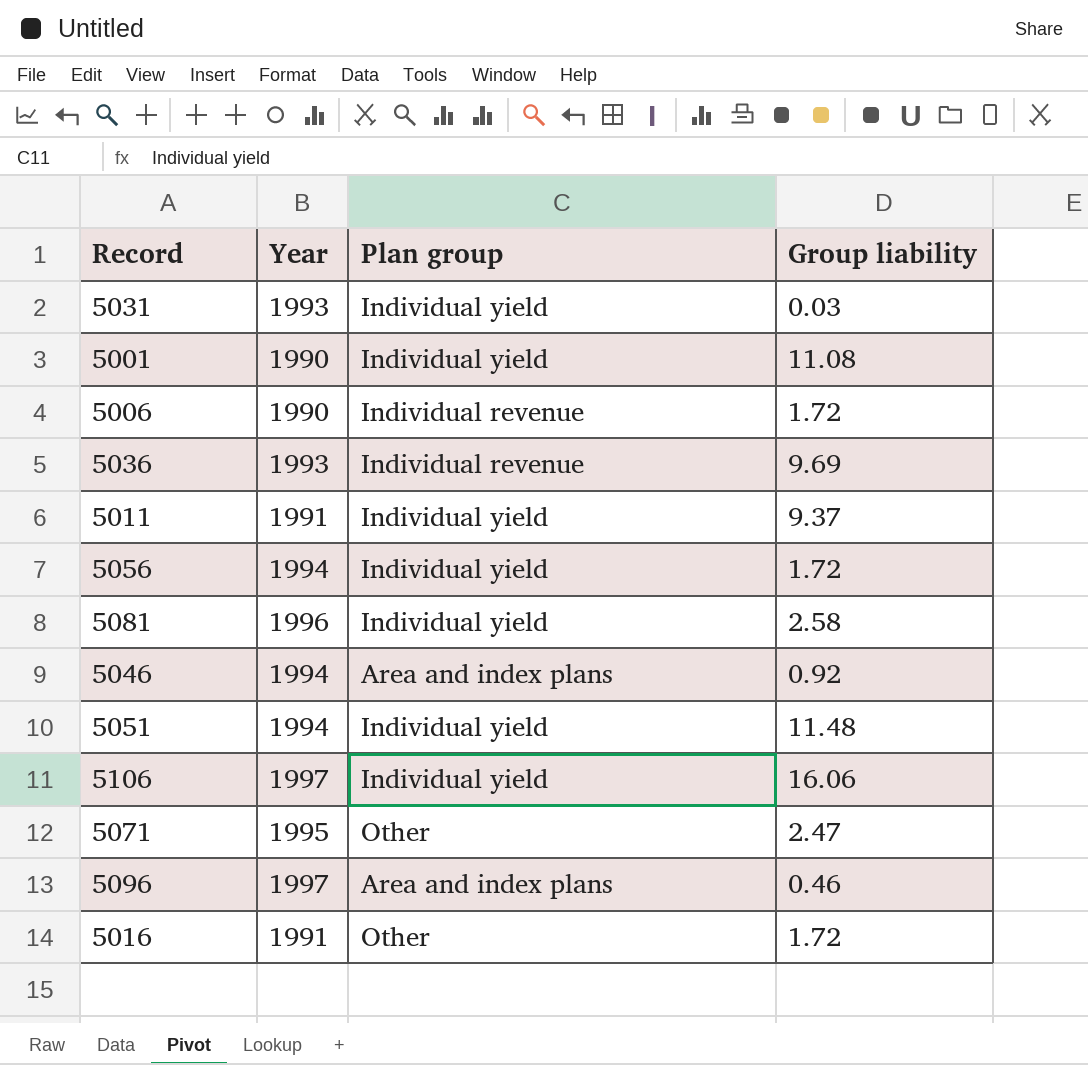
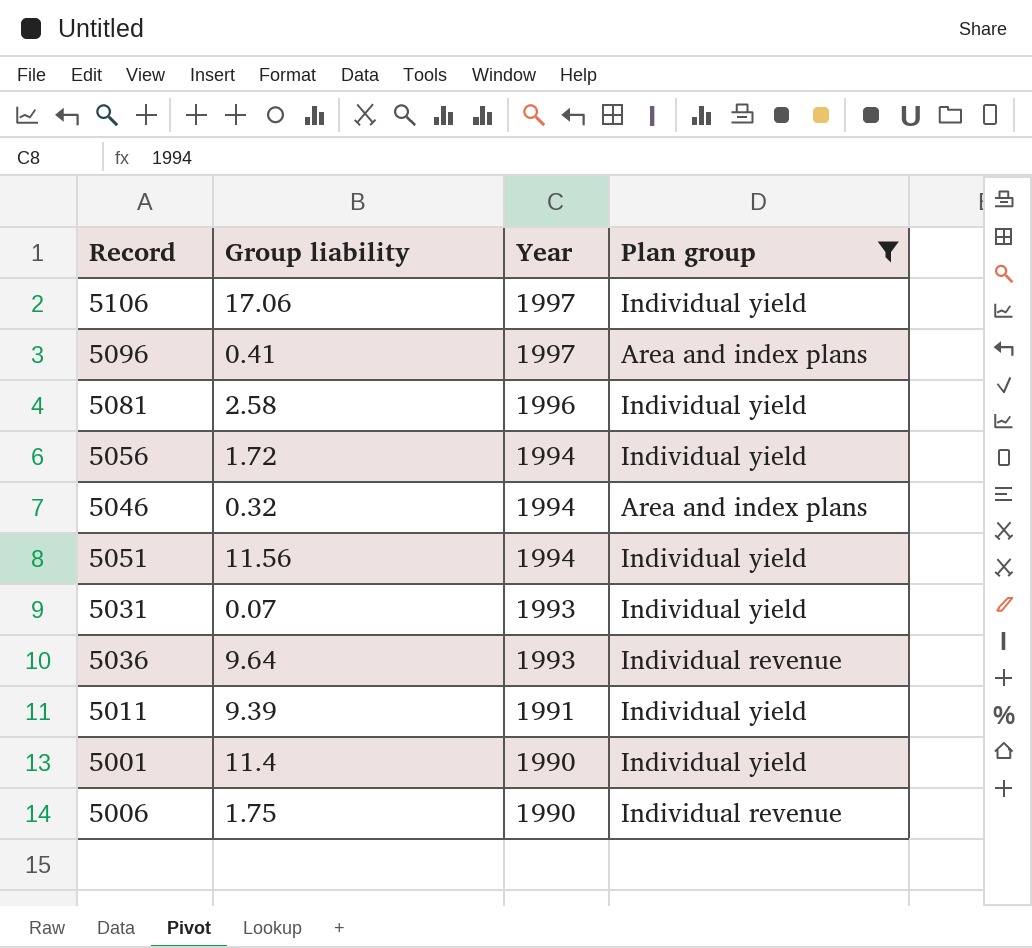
filter: none -> Plan group != Other
row order: none -> Year descending
column Group liability | position: 4 -> 2
5106 | Group liability: 16.06 -> 17.06
5096 | Group liability: 0.46 -> 0.41
5046 | Group liability: 0.92 -> 0.32
5051 | Group liability: 11.48 -> 11.56
5031 | Group liability: 0.03 -> 0.07
5036 | Group liability: 9.69 -> 9.64
5011 | Group liability: 9.37 -> 9.39
5001 | Group liability: 11.08 -> 11.4
5006 | Group liability: 1.72 -> 1.75

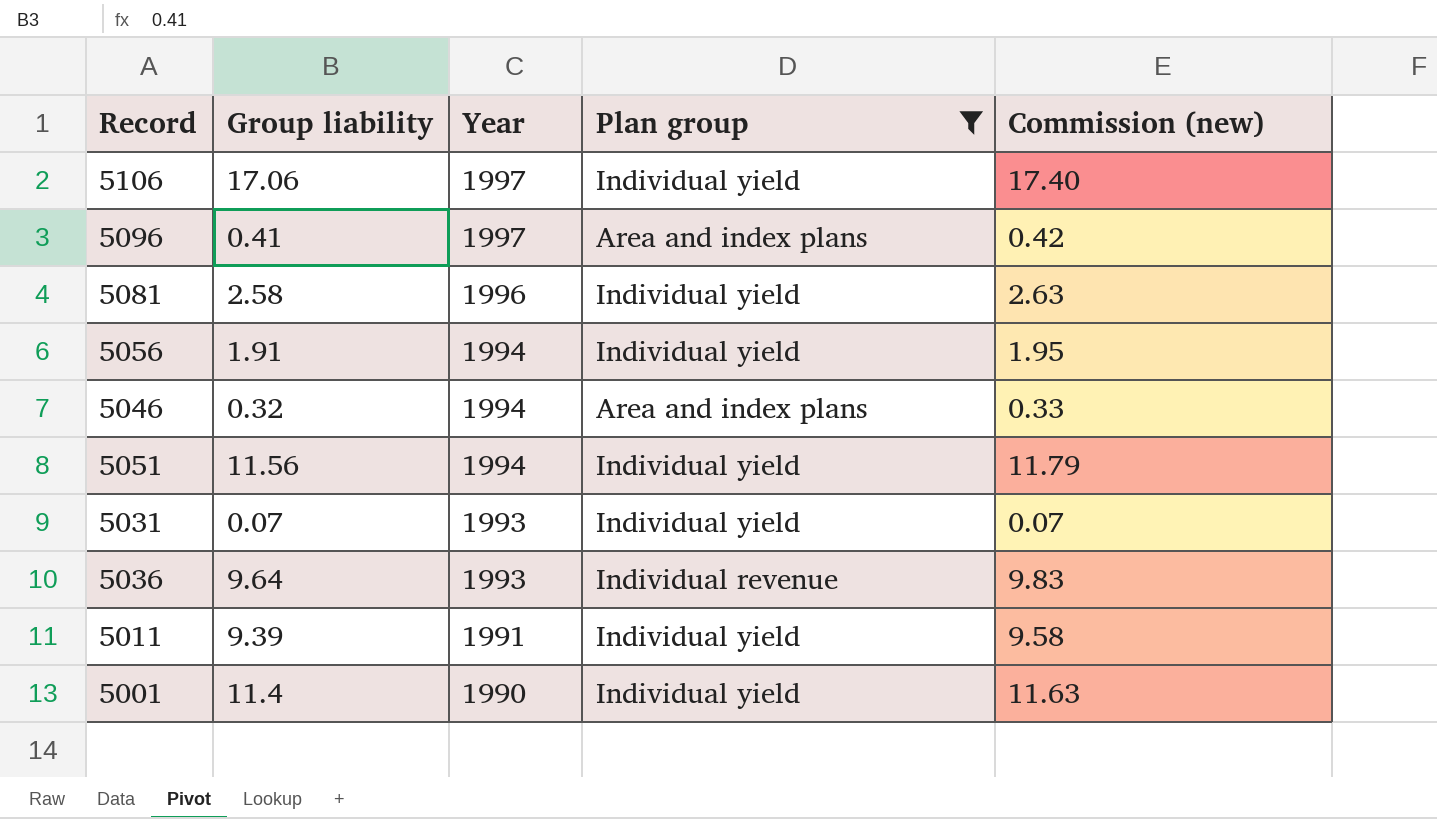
column Commission (new) | formula: none -> [Group liability] * 1.02
row 5006: 1.75 | 1990 | Individual revenue -> none
5056 | Group liability: 1.72 -> 1.91

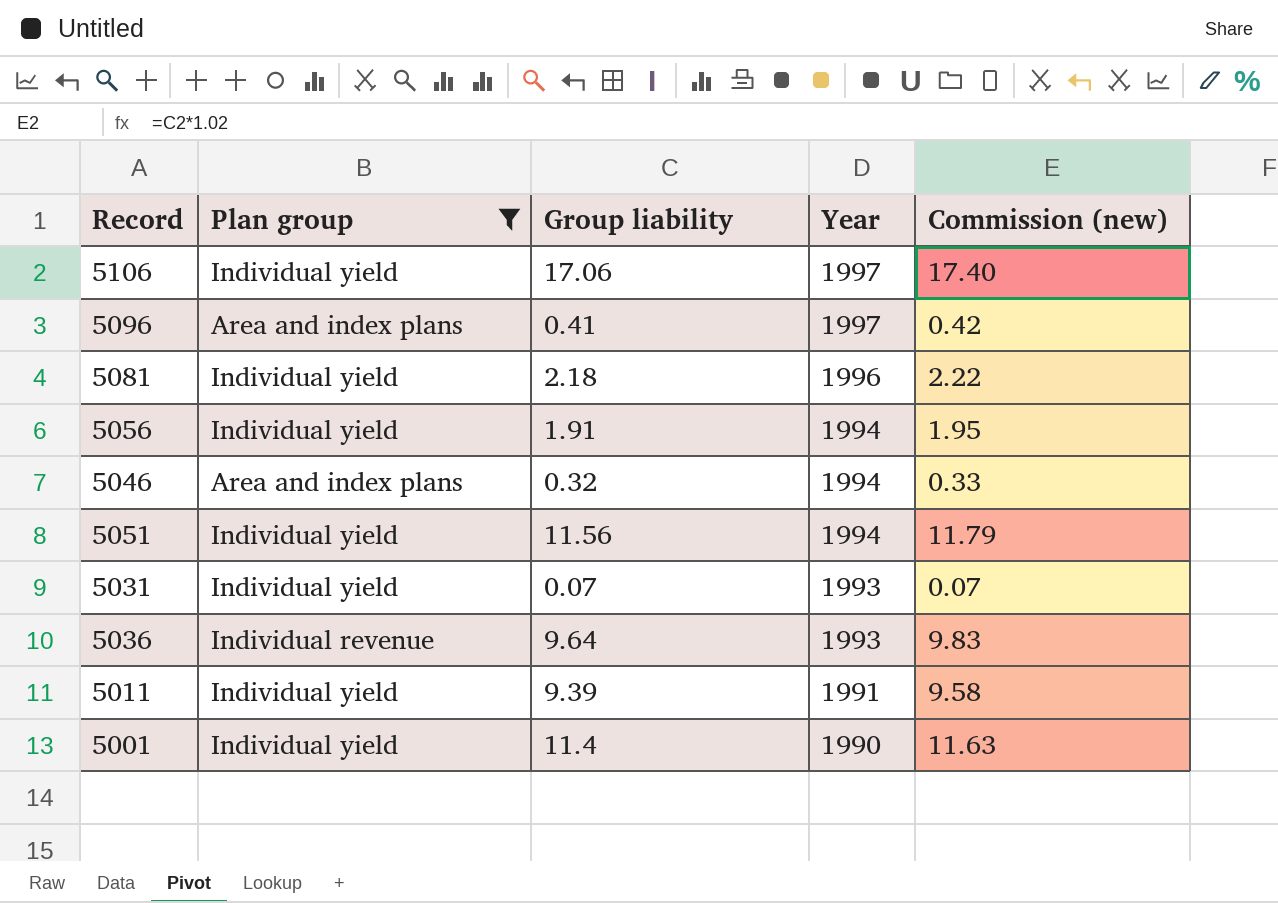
column Plan group | position: 4 -> 2
5081 | Group liability: 2.58 -> 2.18
5081 | Commission (new): 2.63 -> 2.22

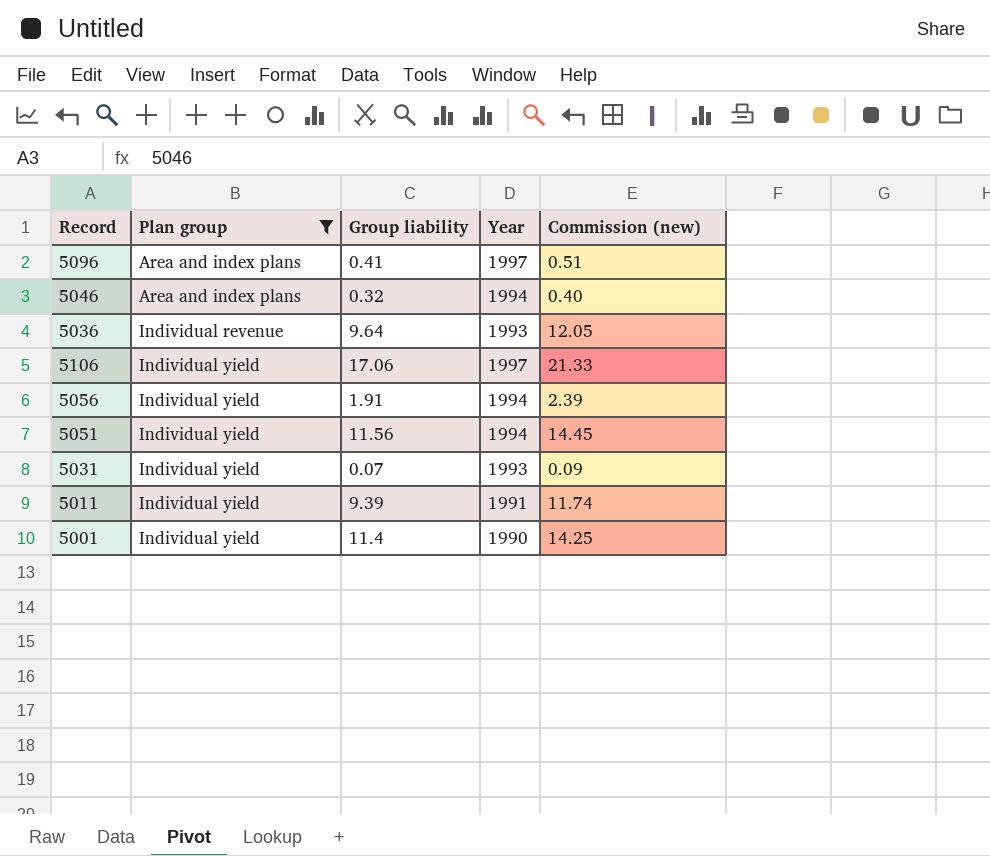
row order: Year descending -> Plan group ascending
column Commission (new) | formula: [Group liability] * 1.02 -> [Group liability] * 1.25
row 5081: Individual yield | 2.18 | 1996 | 2.22 -> none

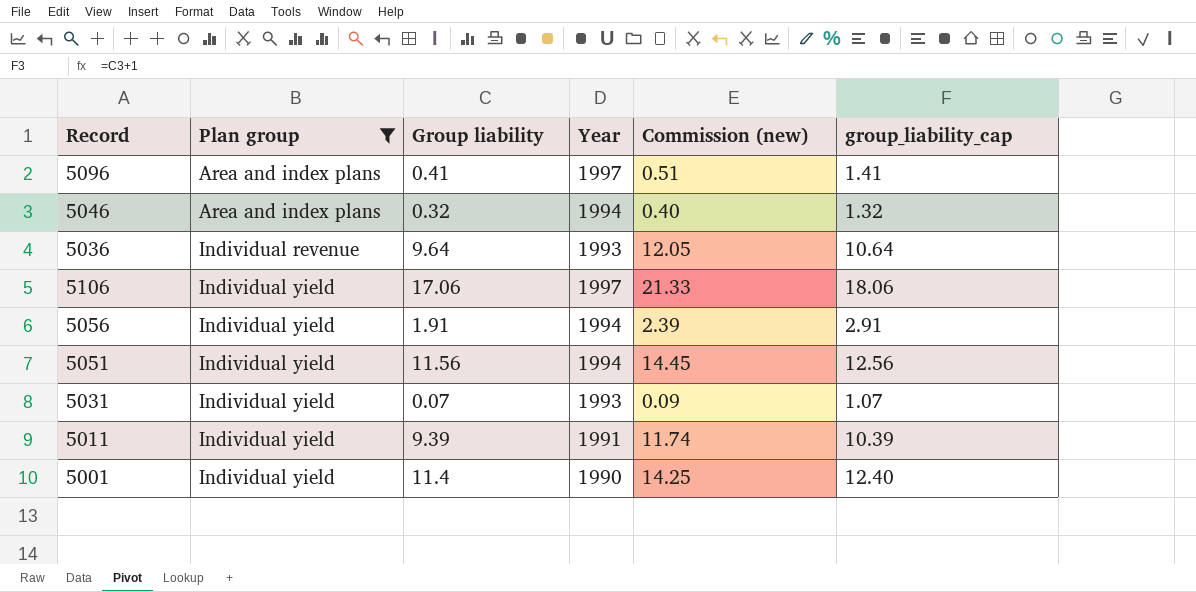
column group_liability_cap | formula: none -> [Group liability] + 1

